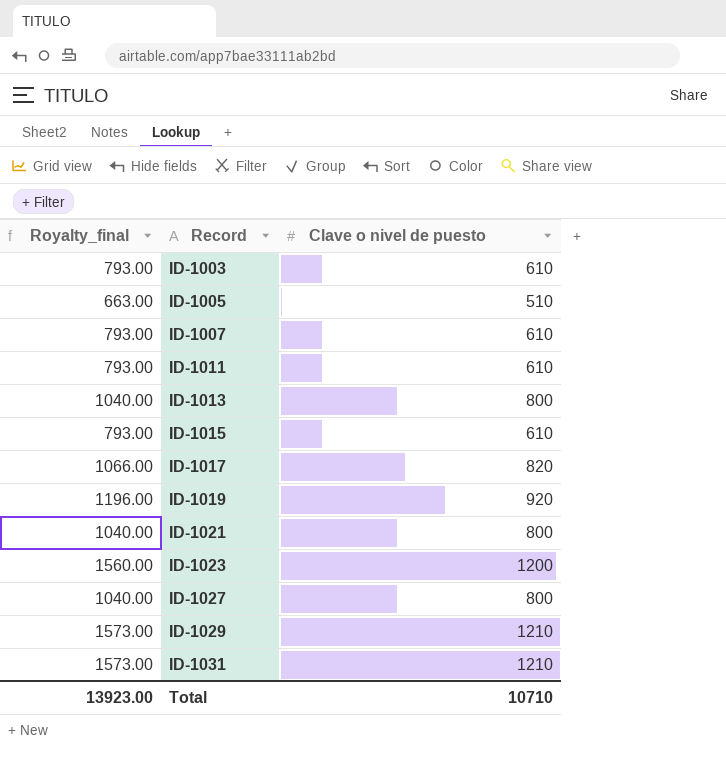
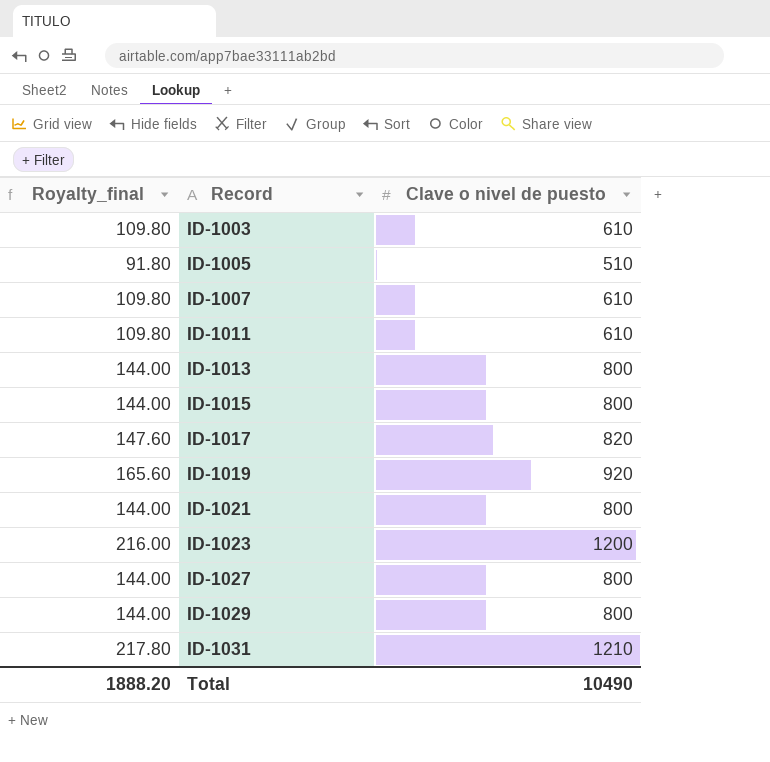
column Royalty_final | formula: [Clave o nivel de puesto] * 1.3 -> [Clave o nivel de puesto] * 0.18
ID-1015 | Clave o nivel de puesto: 610 -> 800
ID-1029 | Clave o nivel de puesto: 1210 -> 800
Total | Royalty_final: 13923.00 -> 1888.20
Total | Clave o nivel de puesto: 10710 -> 10490

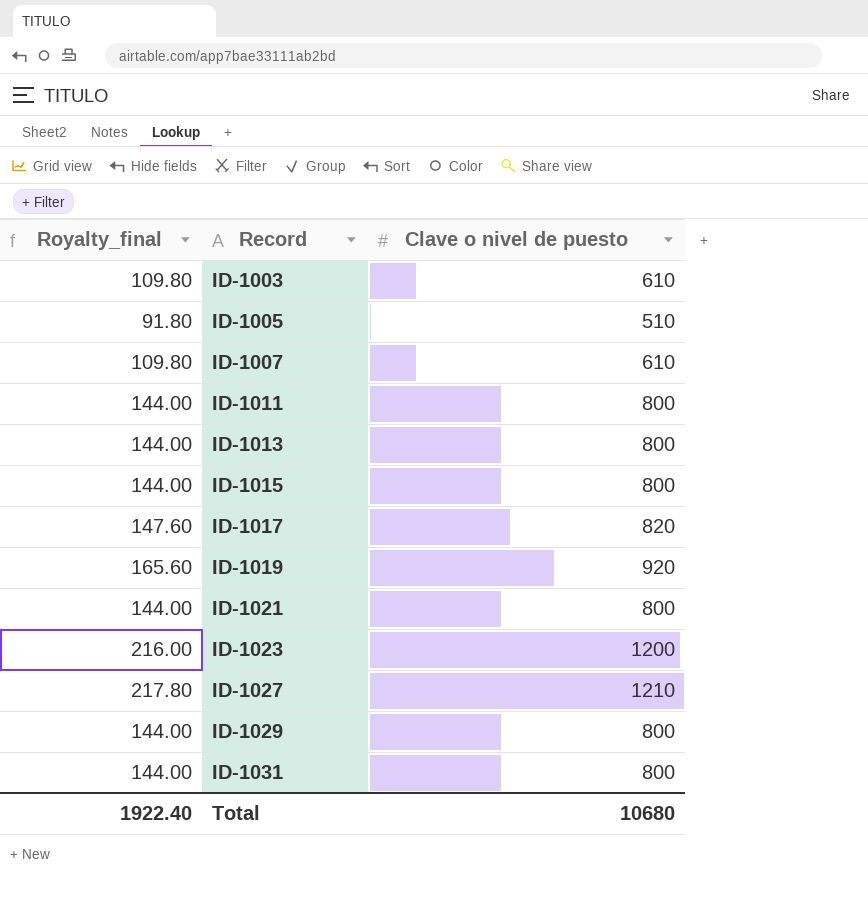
ID-1011 | Royalty_final: 109.80 -> 144.00
ID-1011 | Clave o nivel de puesto: 610 -> 800
ID-1027 | Royalty_final: 144.00 -> 217.80
ID-1027 | Clave o nivel de puesto: 800 -> 1210
ID-1031 | Royalty_final: 217.80 -> 144.00
ID-1031 | Clave o nivel de puesto: 1210 -> 800
Total | Royalty_final: 1888.20 -> 1922.40
Total | Clave o nivel de puesto: 10490 -> 10680

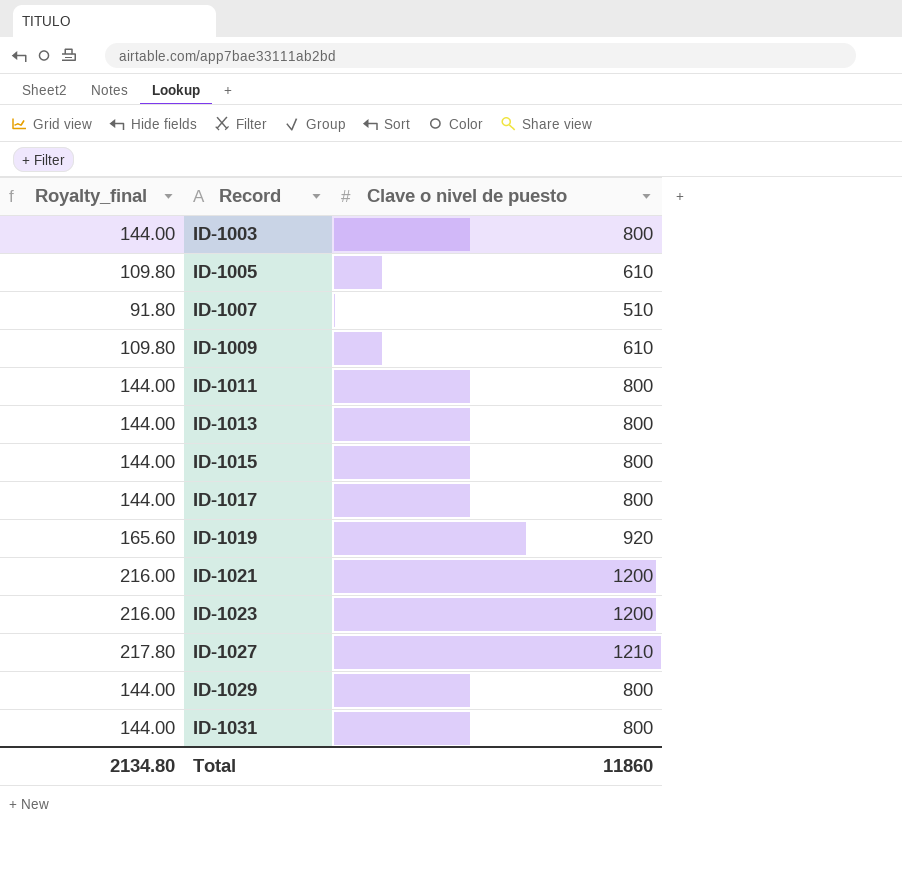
ID-1003 | Royalty_final: 109.80 -> 144.00
ID-1003 | Clave o nivel de puesto: 610 -> 800
ID-1005 | Royalty_final: 91.80 -> 109.80
ID-1005 | Clave o nivel de puesto: 510 -> 610
ID-1007 | Royalty_final: 109.80 -> 91.80
ID-1007 | Clave o nivel de puesto: 610 -> 510
row ID-1009: none -> 109.80 | 610
ID-1017 | Royalty_final: 147.60 -> 144.00
ID-1017 | Clave o nivel de puesto: 820 -> 800
ID-1021 | Royalty_final: 144.00 -> 216.00
ID-1021 | Clave o nivel de puesto: 800 -> 1200
Total | Royalty_final: 1922.40 -> 2134.80
Total | Clave o nivel de puesto: 10680 -> 11860

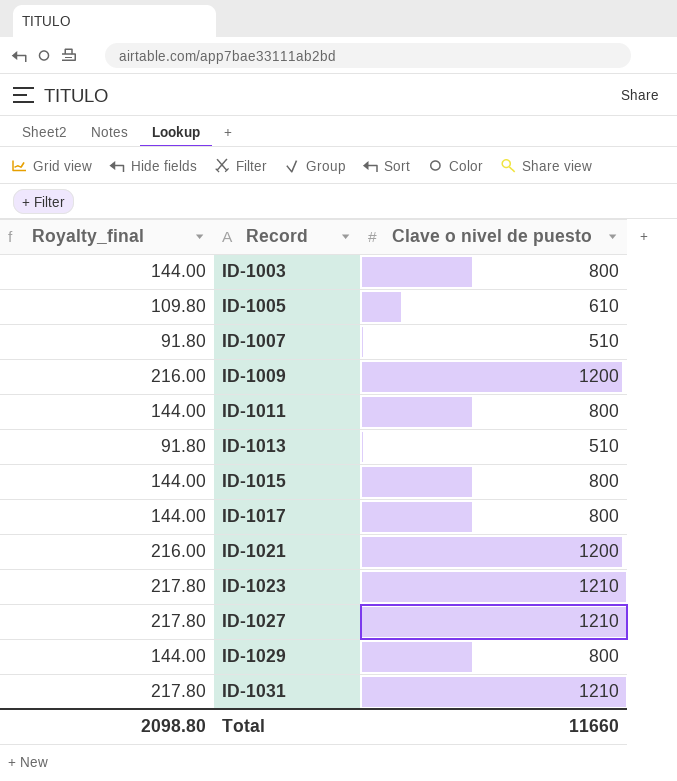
row ID-1019: 165.60 | 920 -> none
ID-1009 | Royalty_final: 109.80 -> 216.00
ID-1009 | Clave o nivel de puesto: 610 -> 1200
ID-1013 | Royalty_final: 144.00 -> 91.80
ID-1013 | Clave o nivel de puesto: 800 -> 510
ID-1023 | Royalty_final: 216.00 -> 217.80
ID-1023 | Clave o nivel de puesto: 1200 -> 1210
ID-1031 | Royalty_final: 144.00 -> 217.80
ID-1031 | Clave o nivel de puesto: 800 -> 1210
Total | Royalty_final: 2134.80 -> 2098.80
Total | Clave o nivel de puesto: 11860 -> 11660

